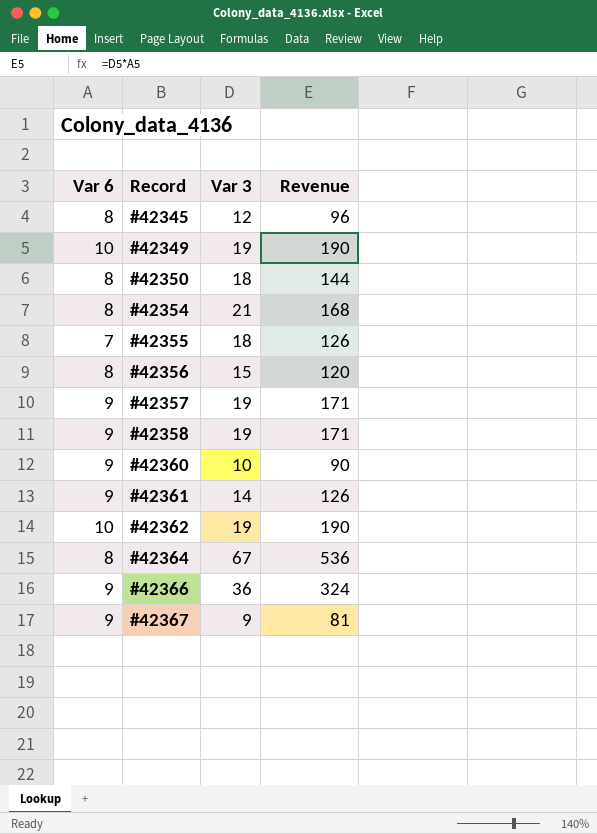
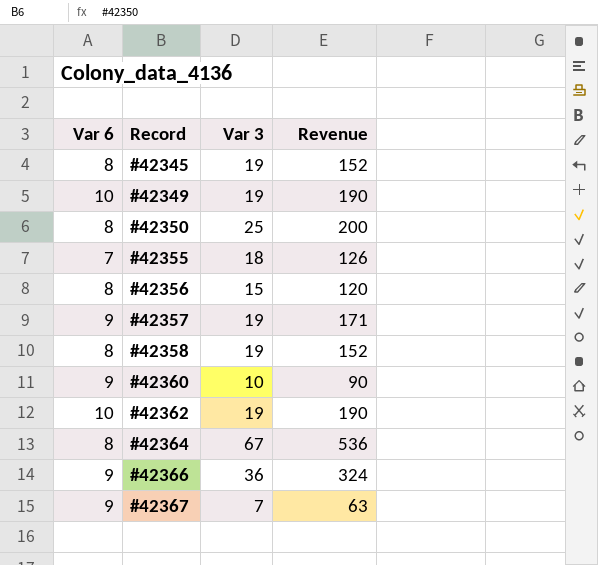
row #42354: 8 | 21 | 168 -> none
row #42361: 9 | 14 | 126 -> none
#42345 | Var 3: 12 -> 19
#42345 | Revenue: 96 -> 152
#42350 | Var 3: 18 -> 25
#42350 | Revenue: 144 -> 200
#42358 | Var 6: 9 -> 8
#42358 | Revenue: 171 -> 152
#42367 | Var 3: 9 -> 7
#42367 | Revenue: 81 -> 63

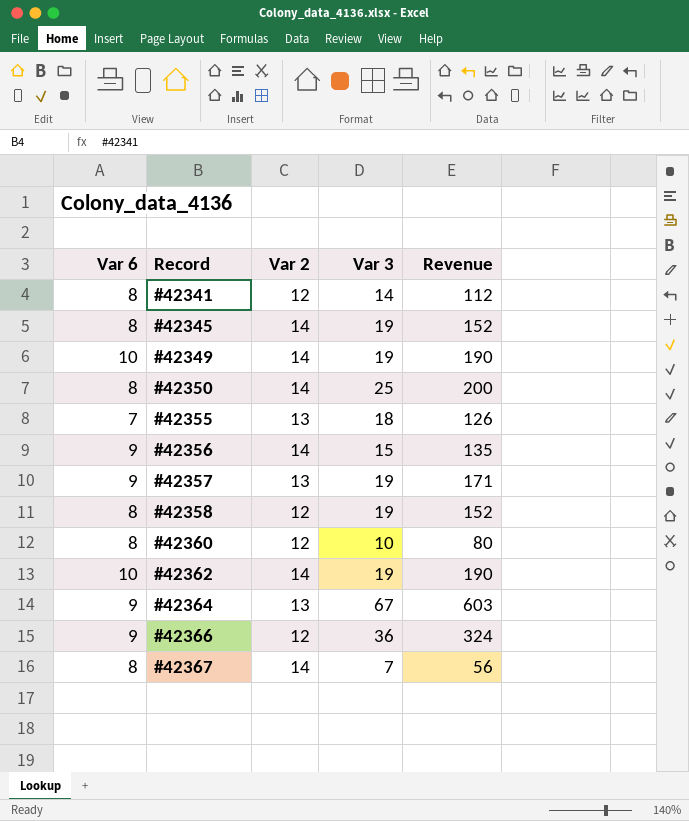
column Var 2 | position: none -> 3
row #42341: none -> 8 | 12 | 14 | 112
#42356 | Var 6: 8 -> 9
#42356 | Revenue: 120 -> 135
#42360 | Var 6: 9 -> 8
#42360 | Revenue: 90 -> 80
#42364 | Var 6: 8 -> 9
#42364 | Revenue: 536 -> 603
#42367 | Var 6: 9 -> 8
#42367 | Revenue: 63 -> 56

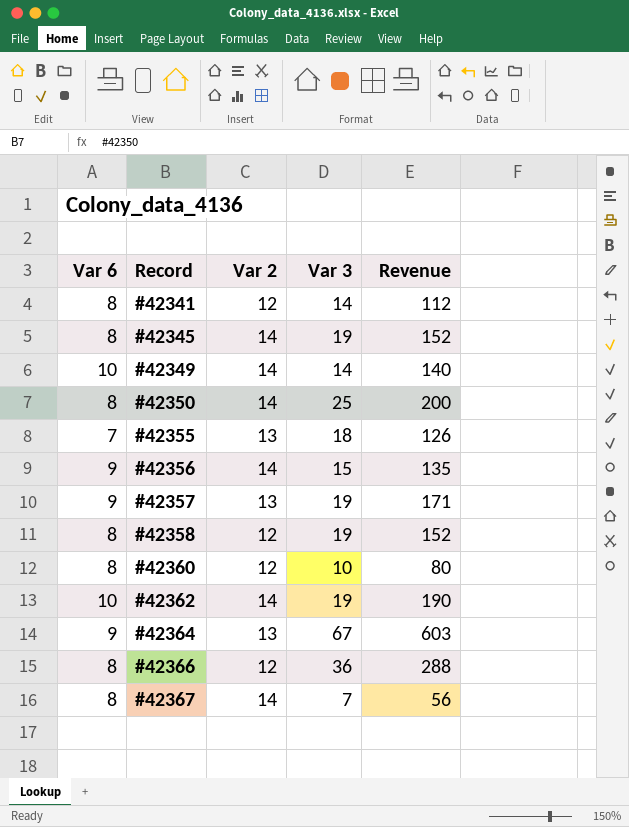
#42349 | Var 3: 19 -> 14
#42349 | Revenue: 190 -> 140
#42366 | Var 6: 9 -> 8
#42366 | Revenue: 324 -> 288

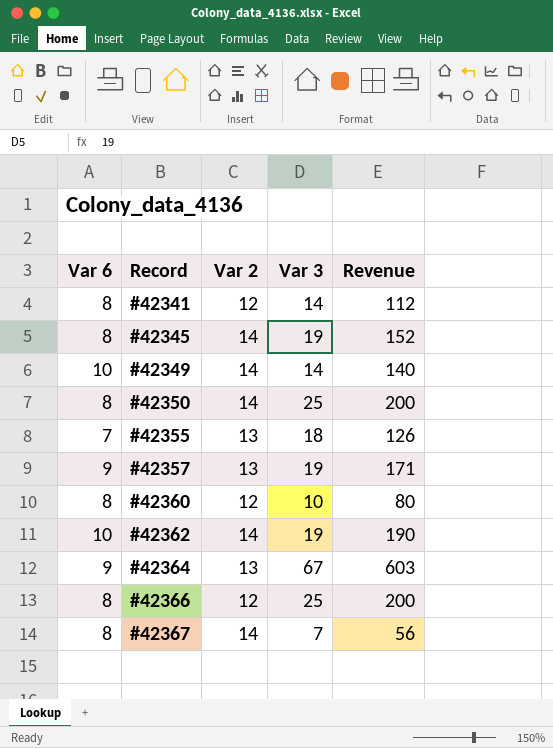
row #42356: 9 | 14 | 15 | 135 -> none
row #42358: 8 | 12 | 19 | 152 -> none
#42366 | Var 3: 36 -> 25
#42366 | Revenue: 288 -> 200

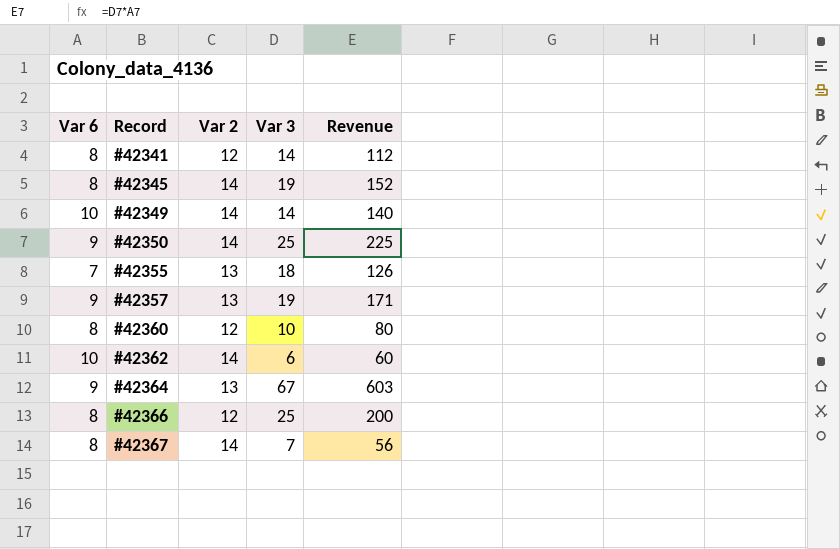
#42350 | Var 6: 8 -> 9
#42350 | Revenue: 200 -> 225
#42362 | Var 3: 19 -> 6
#42362 | Revenue: 190 -> 60

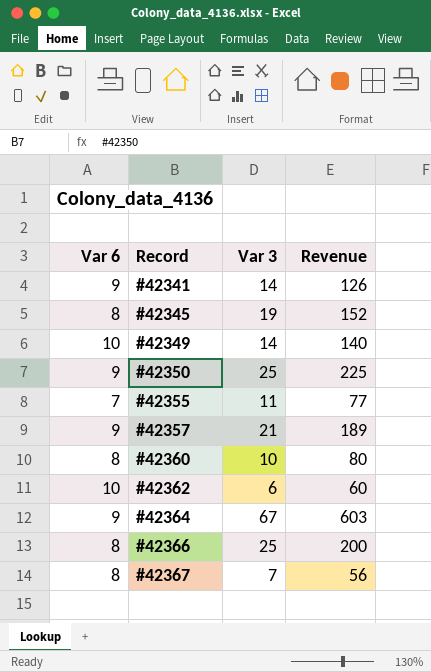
column Var 2 | position: 3 -> none
#42341 | Var 6: 8 -> 9
#42341 | Revenue: 112 -> 126
#42355 | Var 3: 18 -> 11
#42355 | Revenue: 126 -> 77
#42357 | Var 3: 19 -> 21
#42357 | Revenue: 171 -> 189

